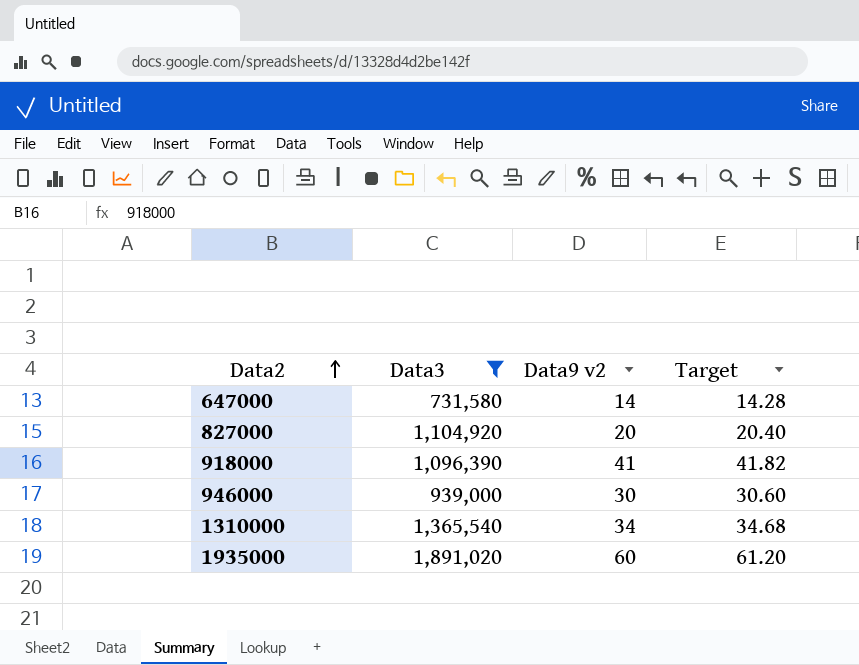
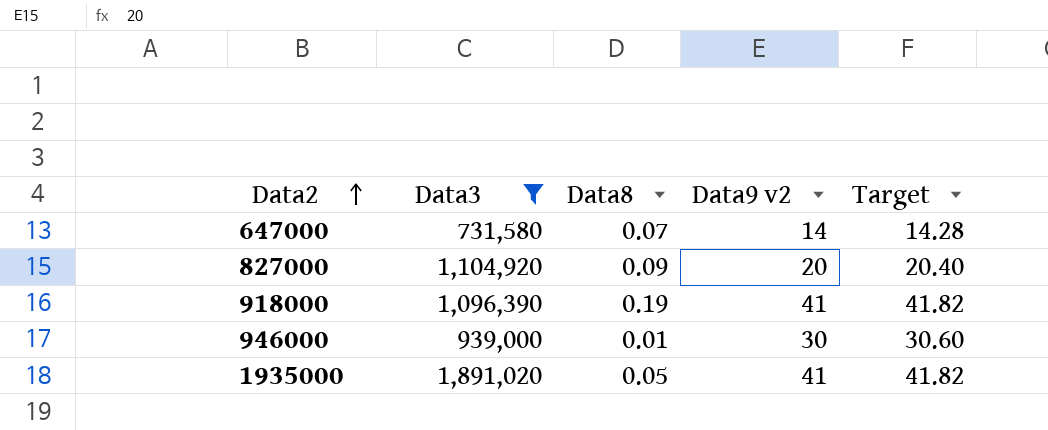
column Data8 | position: none -> 3
row 1310000: 1,365,540 | 34 | 34.68 -> none
1935000 | Data9 v2: 60 -> 41
1935000 | Target: 61.20 -> 41.82

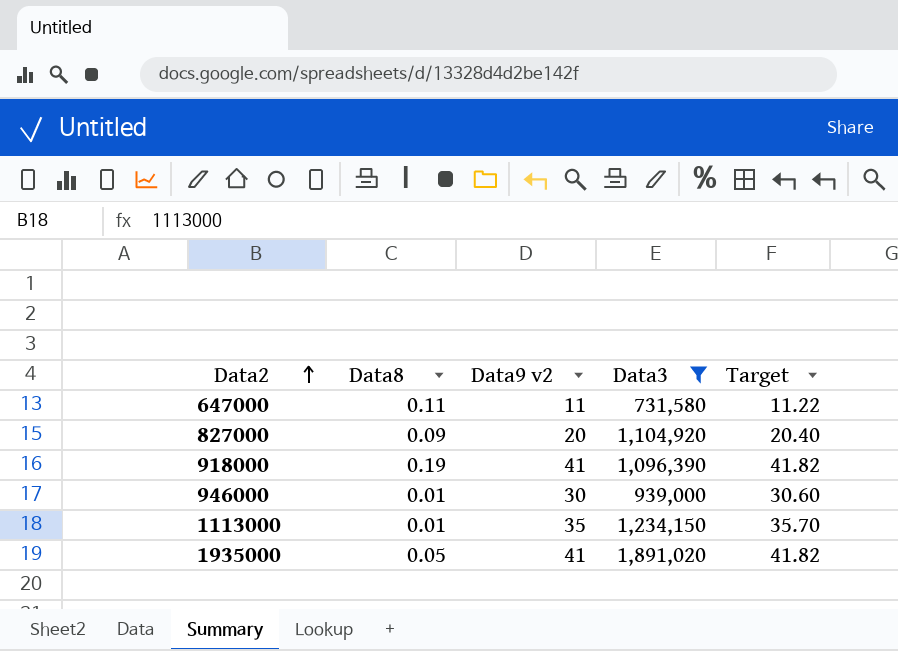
column Data3 | position: 2 -> 4
647000 | Data8: 0.07 -> 0.11
647000 | Data9 v2: 14 -> 11
647000 | Target: 14.28 -> 11.22
row 1113000: none -> 0.01 | 35 | 1,234,150 | 35.70

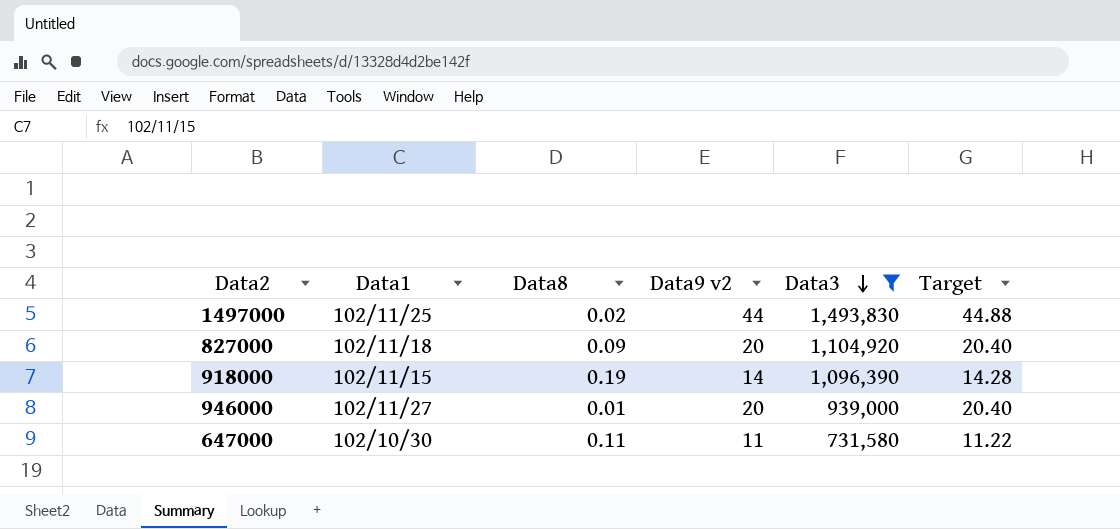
row order: Data2 ascending -> Data3 descending
column Data1 | position: none -> 2
row 1113000: 0.01 | 35 | 1,234,150 | 35.70 -> none
row 1935000: 0.05 | 41 | 1,891,020 | 41.82 -> none
row 1497000: none -> 102/11/25 | 0.02 | 44 | 1,493,830 | 44.88
918000 | Data9 v2: 41 -> 14
918000 | Target: 41.82 -> 14.28
946000 | Data9 v2: 30 -> 20
946000 | Target: 30.60 -> 20.40

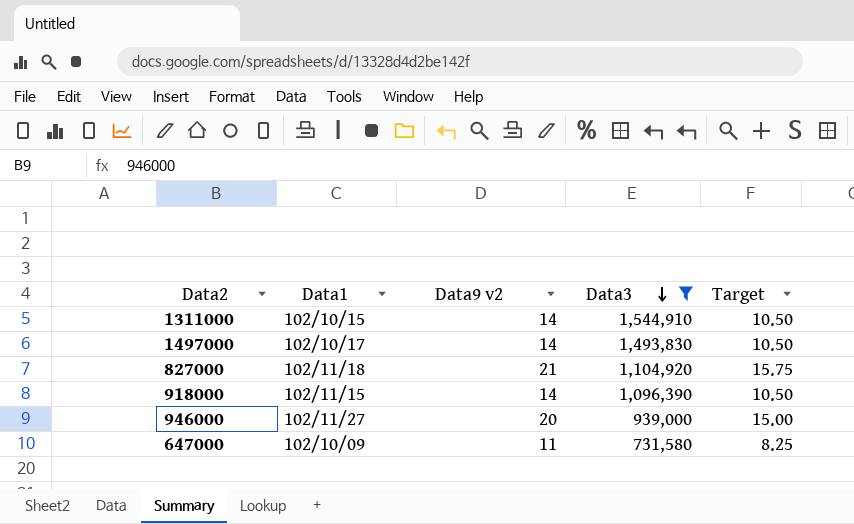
column Data8 | position: 3 -> none
column Target | formula: [Data9 v2] * 1.02 -> [Data9 v2] * 0.75
row 1311000: none -> 102/10/15 | 14 | 1,544,910 | 10.50
1497000 | Data1: 102/11/25 -> 102/10/17
1497000 | Data9 v2: 44 -> 14
827000 | Data9 v2: 20 -> 21
647000 | Data1: 102/10/30 -> 102/10/09

